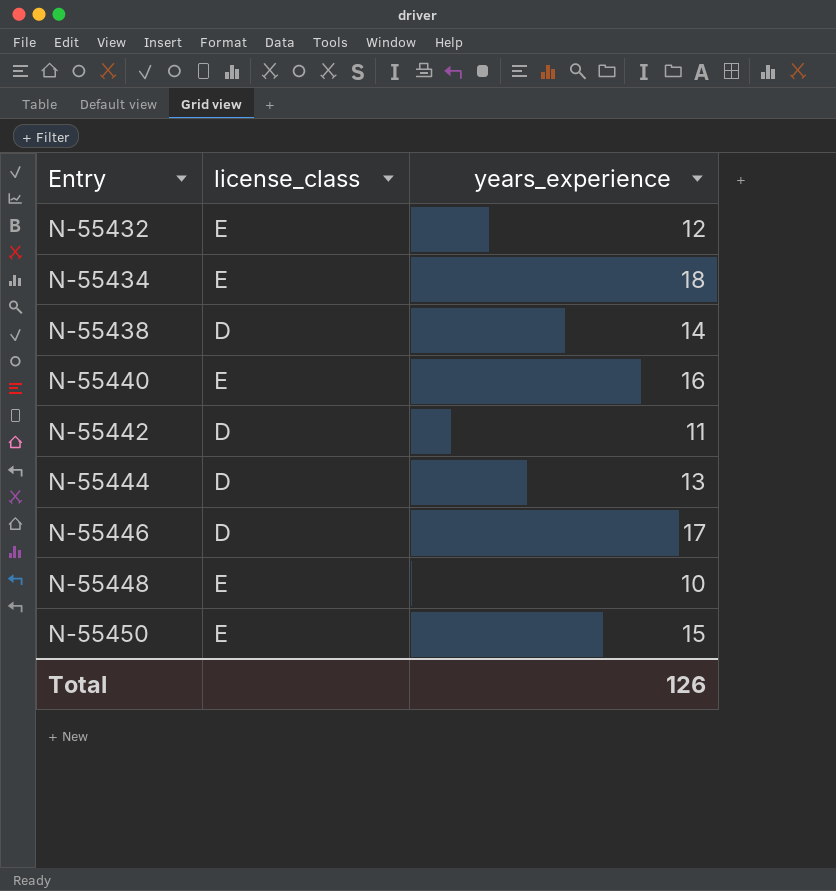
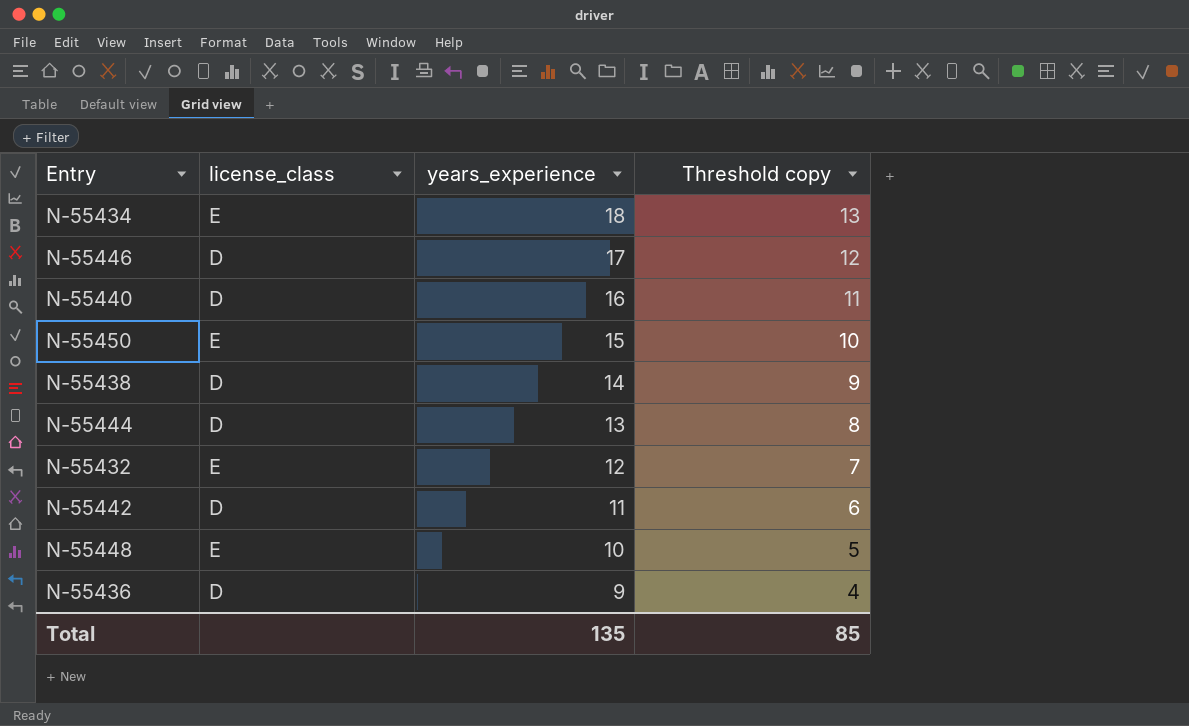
row order: Entry ascending -> years_experience descending
column Threshold copy | formula: none -> [years_experience] - 5
N-55440 | license_class: E -> D
row N-55436: none -> D | 9 | 4
Total | years_experience: 126 -> 135

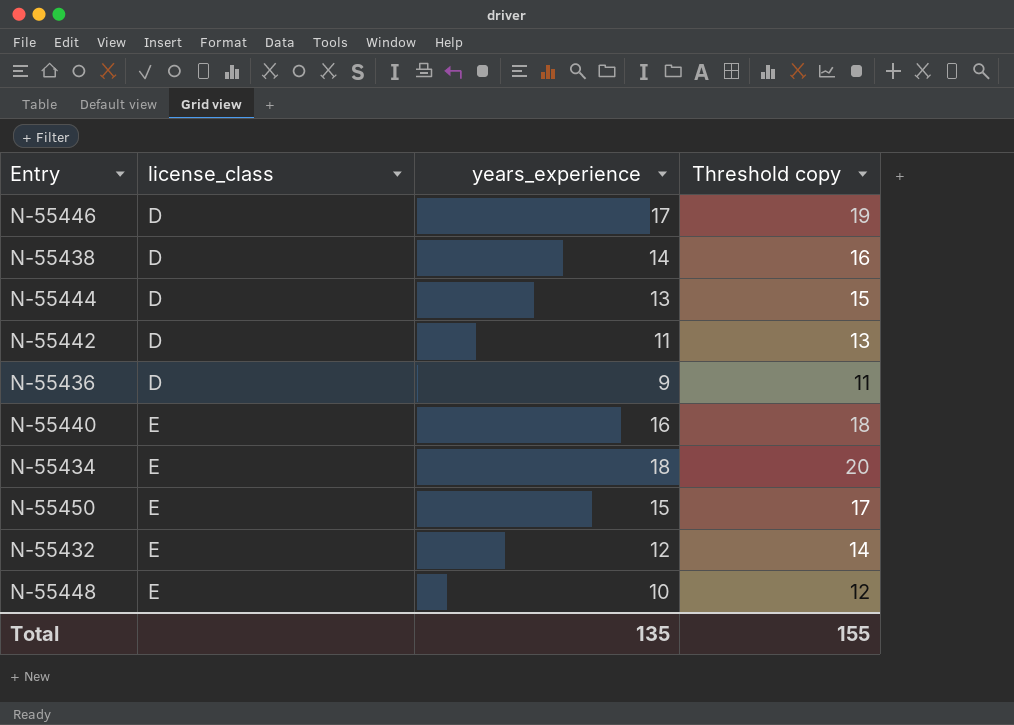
row order: years_experience descending -> license_class ascending
column Threshold copy | formula: [years_experience] - 5 -> [years_experience] + 2
N-55440 | license_class: D -> E
Total | Threshold copy: 85 -> 155

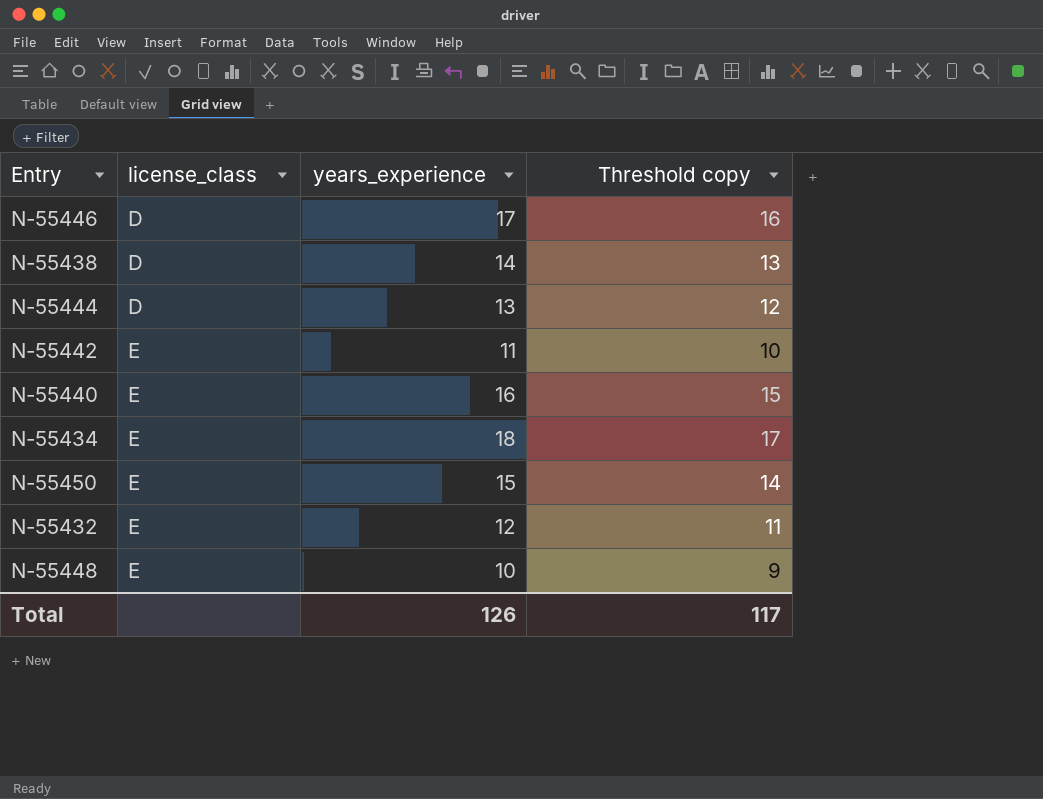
column Threshold copy | formula: [years_experience] + 2 -> [years_experience] - 1
row N-55436: D | 9 | 11 -> none
N-55442 | license_class: D -> E
Total | years_experience: 135 -> 126
Total | Threshold copy: 155 -> 117

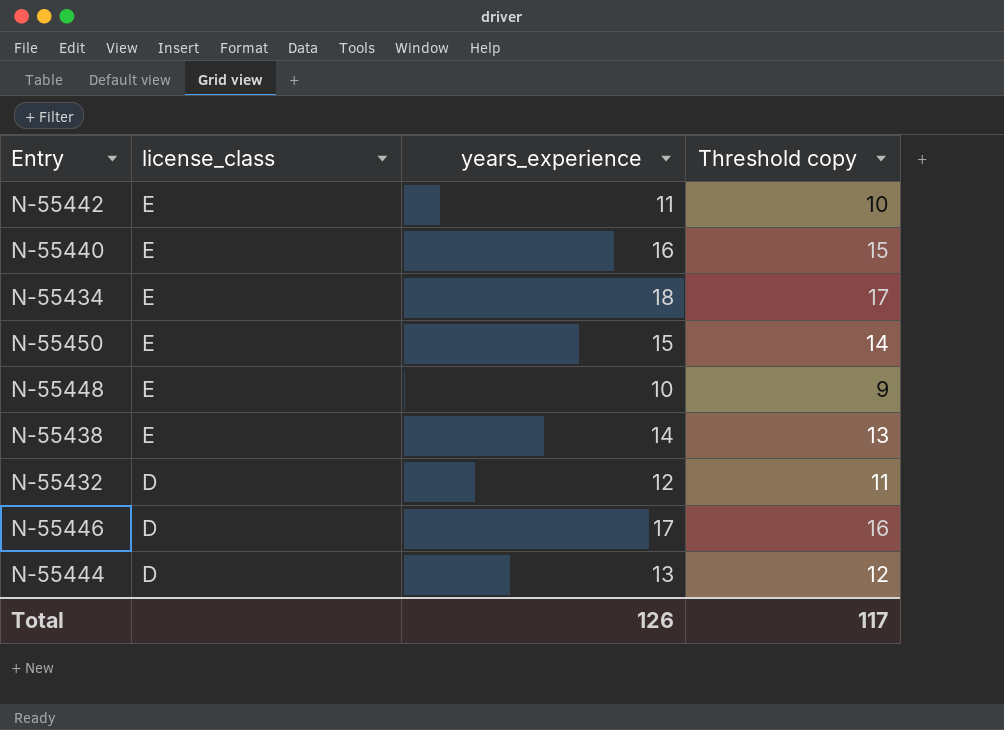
row order: license_class ascending -> license_class descending
N-55438 | license_class: D -> E
N-55432 | license_class: E -> D

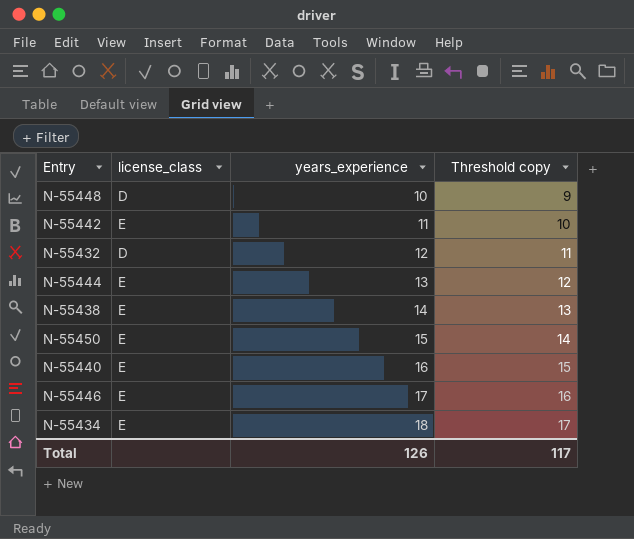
row order: license_class descending -> years_experience ascending
N-55448 | license_class: E -> D
N-55444 | license_class: D -> E
N-55446 | license_class: D -> E

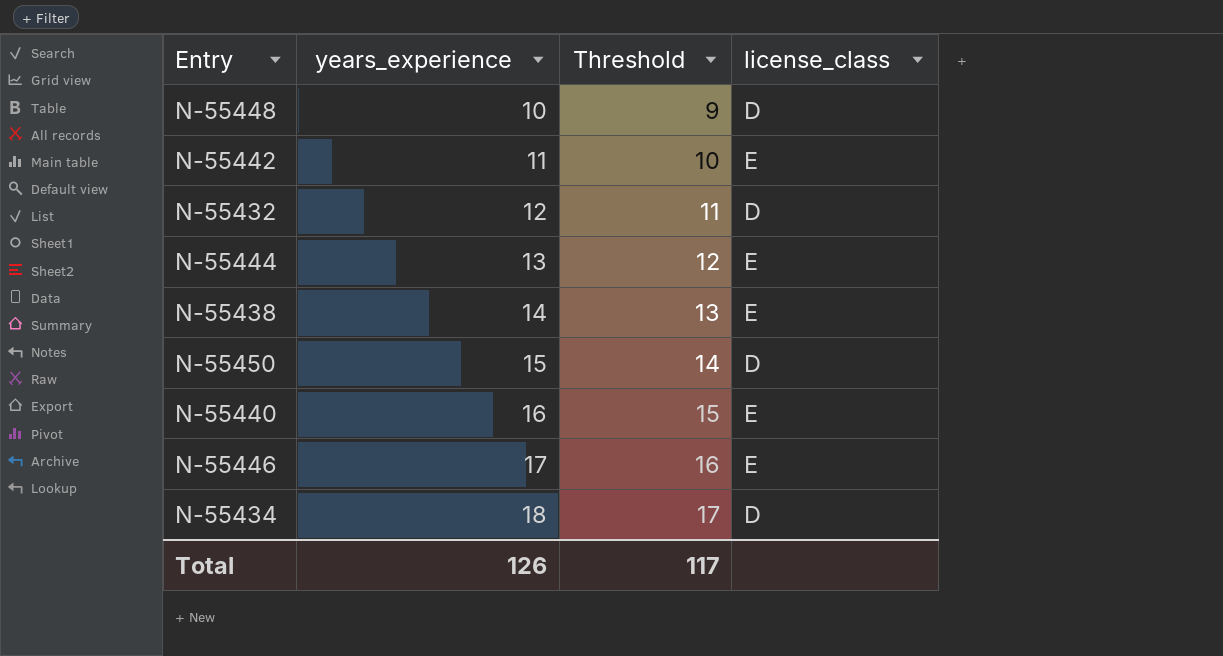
column name: Threshold copy -> Threshold
column license_class | position: 2 -> 4
N-55450 | license_class: E -> D
N-55434 | license_class: E -> D

